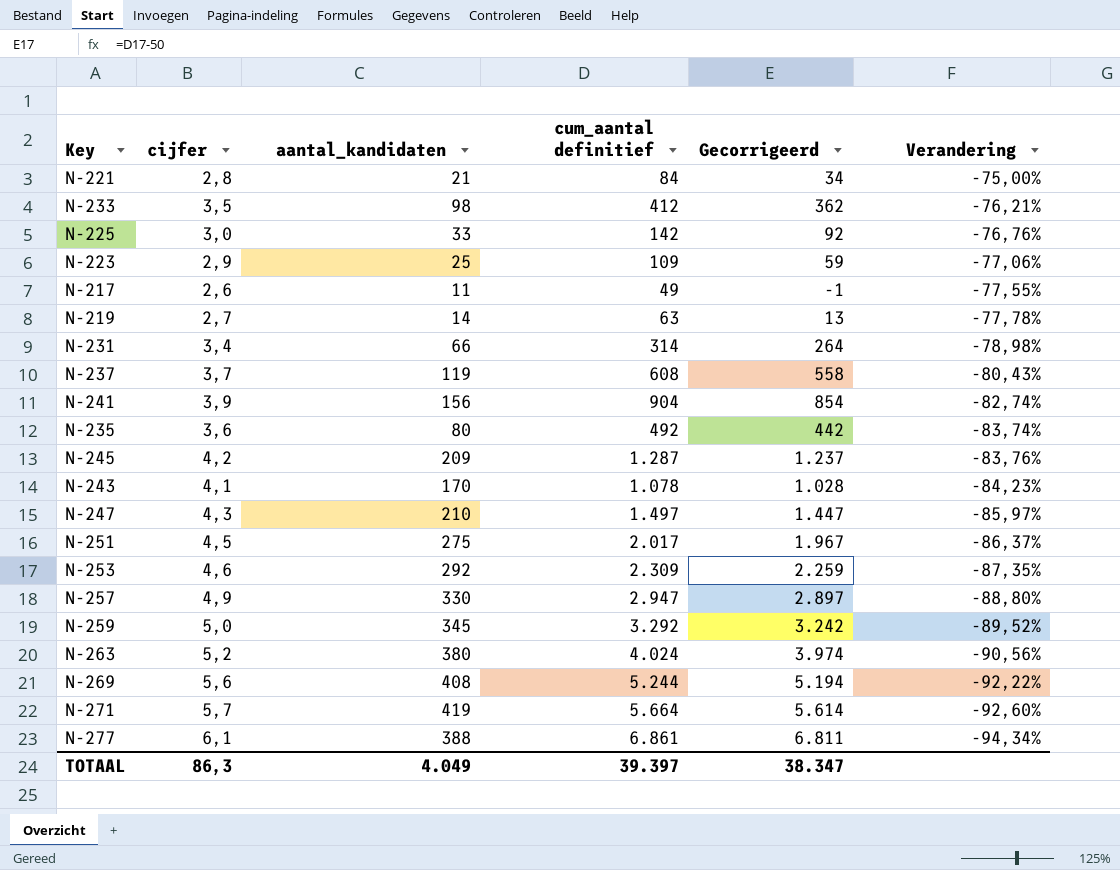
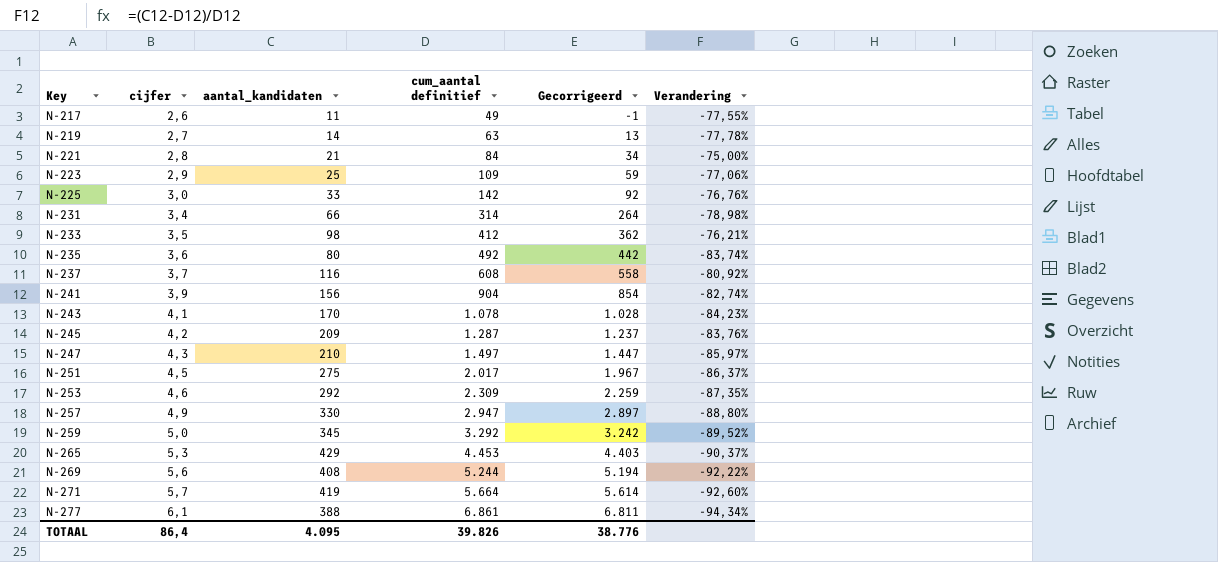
row order: Verandering descending -> Key ascending
row N-263: 5,2 | 380 | 4.024 | 3.974 | -90,56% -> none
N-237 | aantal_kandidaten: 119 -> 116
N-237 | Verandering: -80,43% -> -80,92%
row N-265: none -> 5,3 | 429 | 4.453 | 4.403 | -90,37%
TOTAAL | cijfer: 86,3 -> 86,4
TOTAAL | aantal_kandidaten: 4.049 -> 4.095
TOTAAL | cum_aantal definitief: 39.397 -> 39.826
TOTAAL | Gecorrigeerd: 38.347 -> 38.776

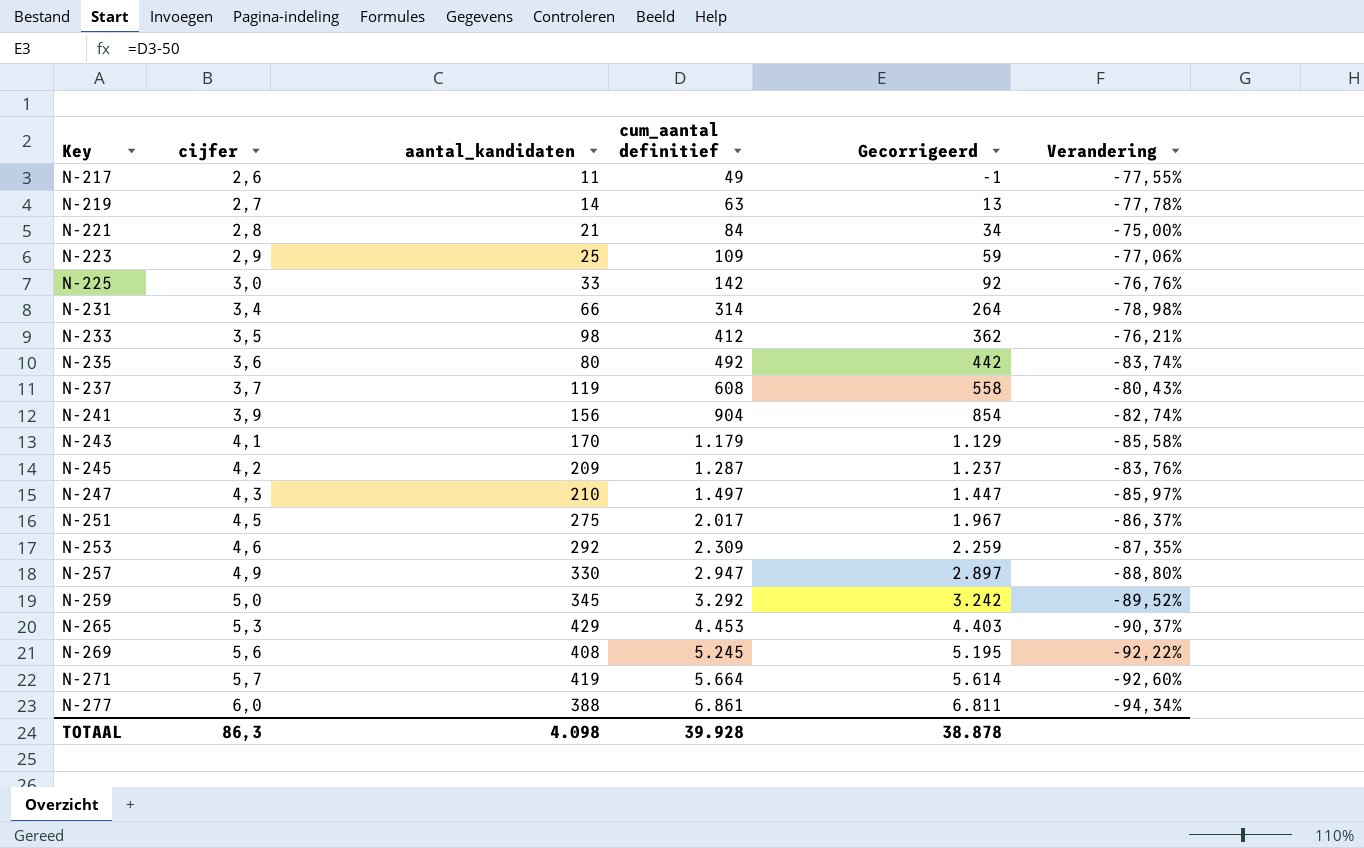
N-237 | aantal_kandidaten: 116 -> 119
N-237 | Verandering: -80,92% -> -80,43%
N-243 | cum_aantal definitief: 1.078 -> 1.179
N-243 | Gecorrigeerd: 1.028 -> 1.129
N-243 | Verandering: -84,23% -> -85,58%
N-269 | cum_aantal definitief: 5.244 -> 5.245
N-269 | Gecorrigeerd: 5.194 -> 5.195
N-277 | cijfer: 6,1 -> 6,0
TOTAAL | cijfer: 86,4 -> 86,3
TOTAAL | aantal_kandidaten: 4.095 -> 4.098
TOTAAL | cum_aantal definitief: 39.826 -> 39.928
TOTAAL | Gecorrigeerd: 38.776 -> 38.878

